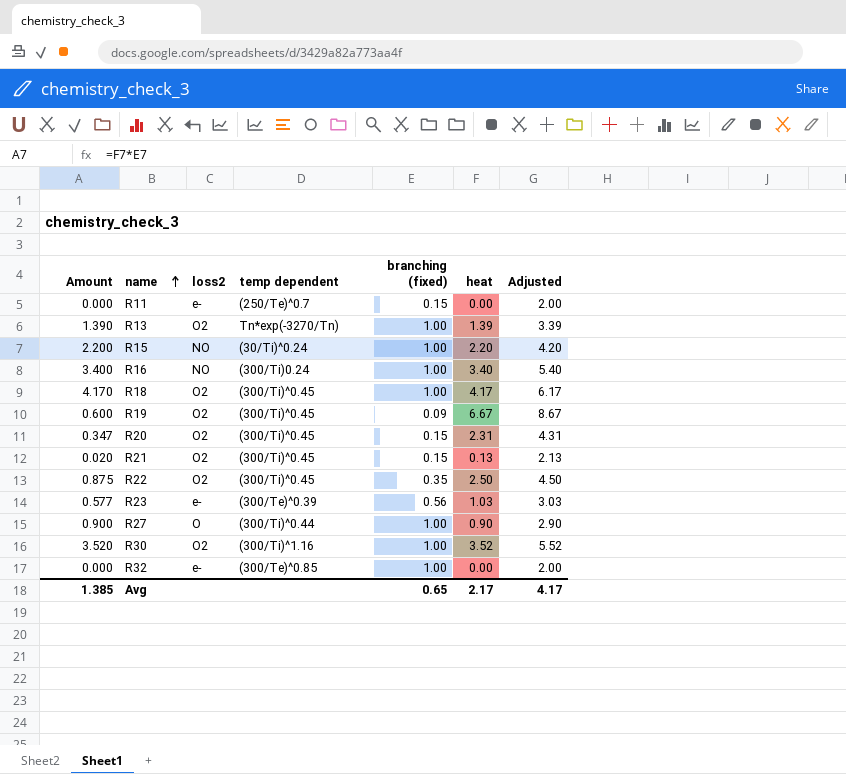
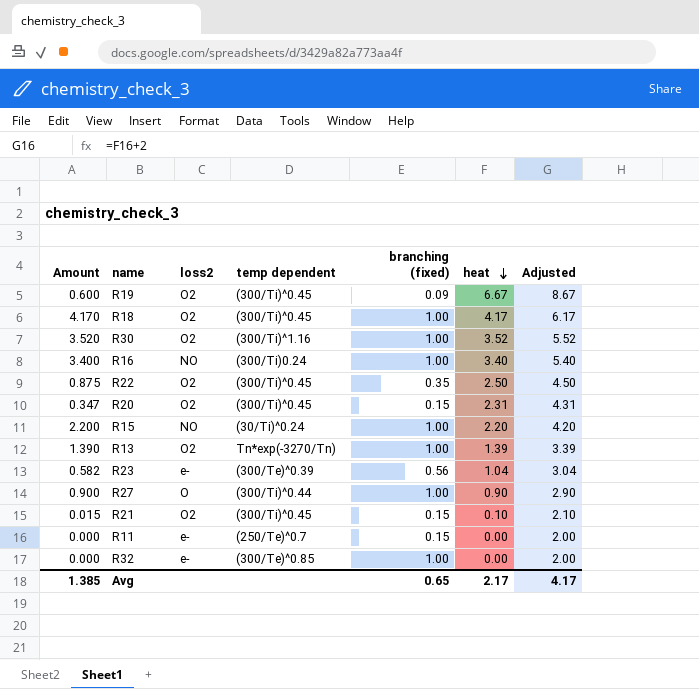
row order: name ascending -> heat descending
R23 | Amount: 0.577 -> 0.582
R23 | heat: 1.03 -> 1.04
R23 | Adjusted: 3.03 -> 3.04
R21 | Amount: 0.020 -> 0.015
R21 | heat: 0.13 -> 0.10
R21 | Adjusted: 2.13 -> 2.10

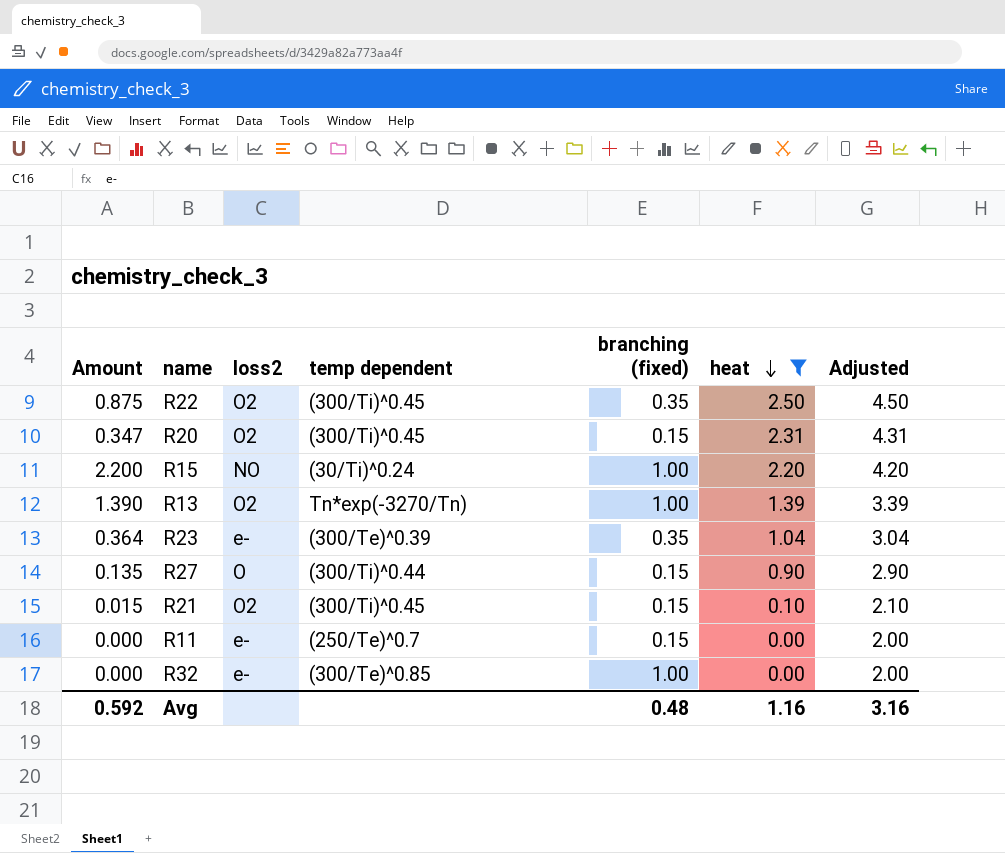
filter: none -> heat <= 2.50
R23 | Amount: 0.582 -> 0.364
R23 | branching (fixed): 0.56 -> 0.35
R27 | Amount: 0.900 -> 0.135
R27 | branching (fixed): 1.00 -> 0.15
Avg | Amount: 1.385 -> 0.592
Avg | branching (fixed): 0.65 -> 0.48
Avg | heat: 2.17 -> 1.16
Avg | Adjusted: 4.17 -> 3.16

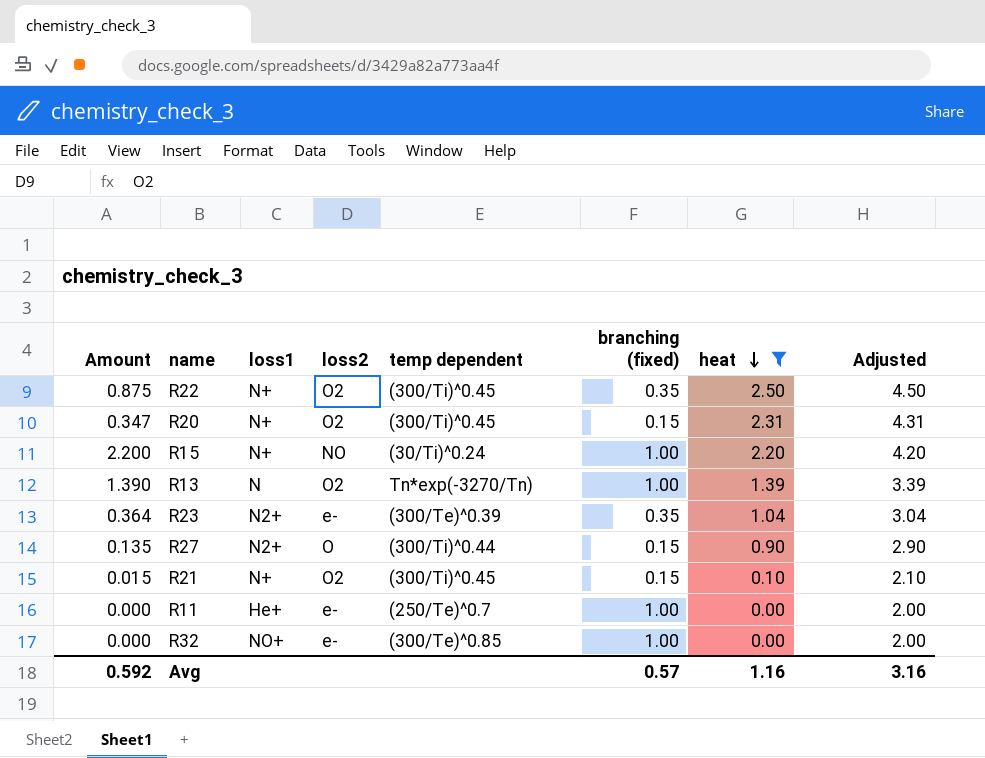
column loss1 | position: none -> 3
R11 | branching (fixed): 0.15 -> 1.00
Avg | branching (fixed): 0.48 -> 0.57

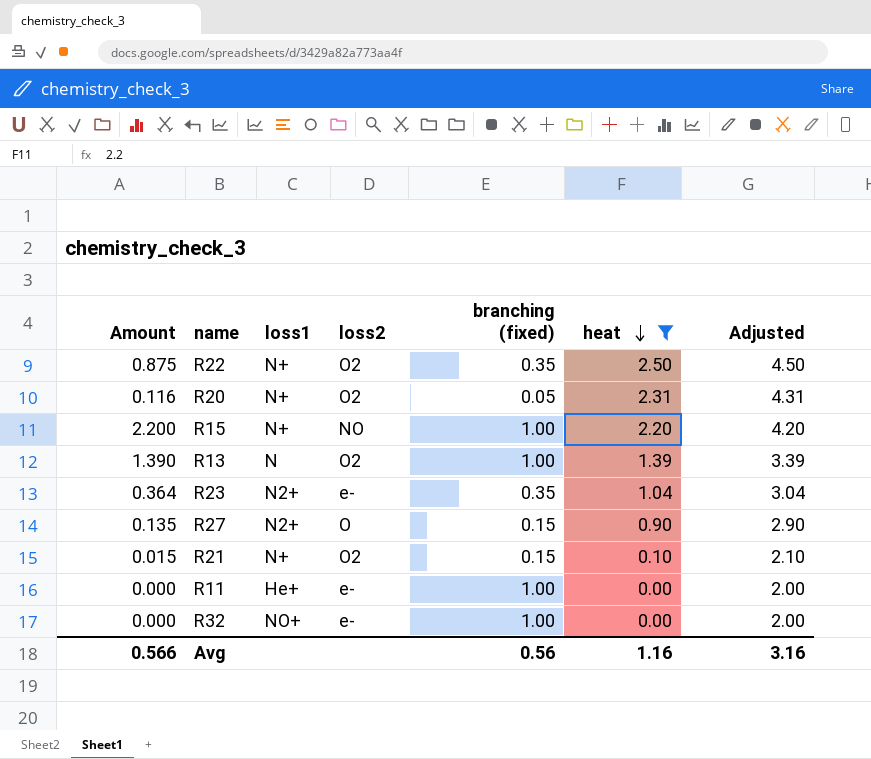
column temp dependent | position: 5 -> none
R20 | Amount: 0.347 -> 0.116
R20 | branching (fixed): 0.15 -> 0.05
Avg | Amount: 0.592 -> 0.566
Avg | branching (fixed): 0.57 -> 0.56

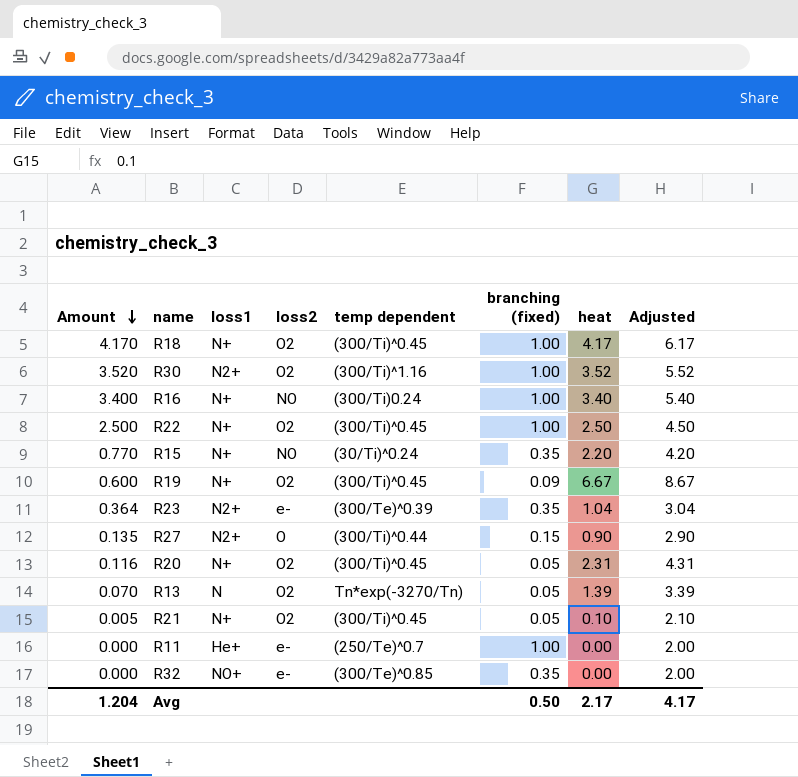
filter: heat <= 2.50 -> none
row order: heat descending -> Amount descending
column temp dependent | position: none -> 5
R22 | Amount: 0.875 -> 2.500
R22 | branching (fixed): 0.35 -> 1.00
R15 | Amount: 2.200 -> 0.770
R15 | branching (fixed): 1.00 -> 0.35
R13 | Amount: 1.390 -> 0.070
R13 | branching (fixed): 1.00 -> 0.05
R21 | Amount: 0.015 -> 0.005
R21 | branching (fixed): 0.15 -> 0.05
R32 | branching (fixed): 1.00 -> 0.35
Avg | Amount: 0.566 -> 1.204
Avg | branching (fixed): 0.56 -> 0.50
Avg | heat: 1.16 -> 2.17
Avg | Adjusted: 3.16 -> 4.17

